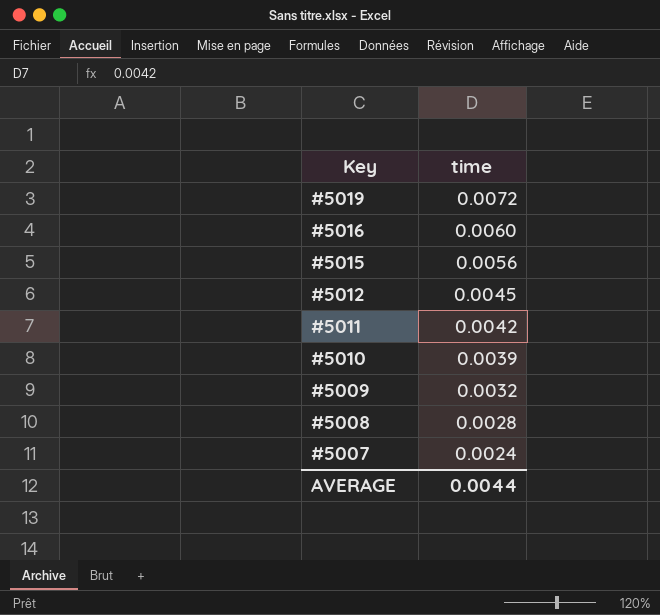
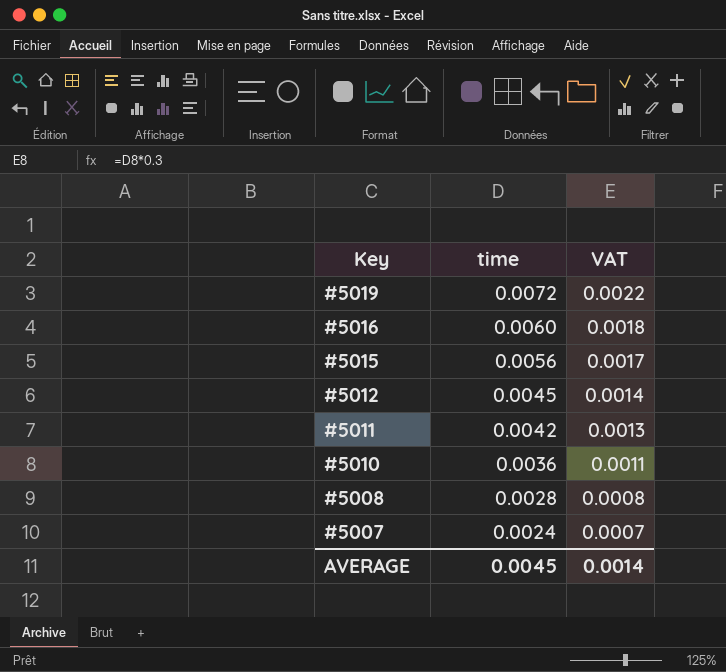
column VAT | formula: none -> [time] * 0.3
row #5009: 0.0032 -> none
#5010 | time: 0.0039 -> 0.0036
AVERAGE | time: 0.0044 -> 0.0045

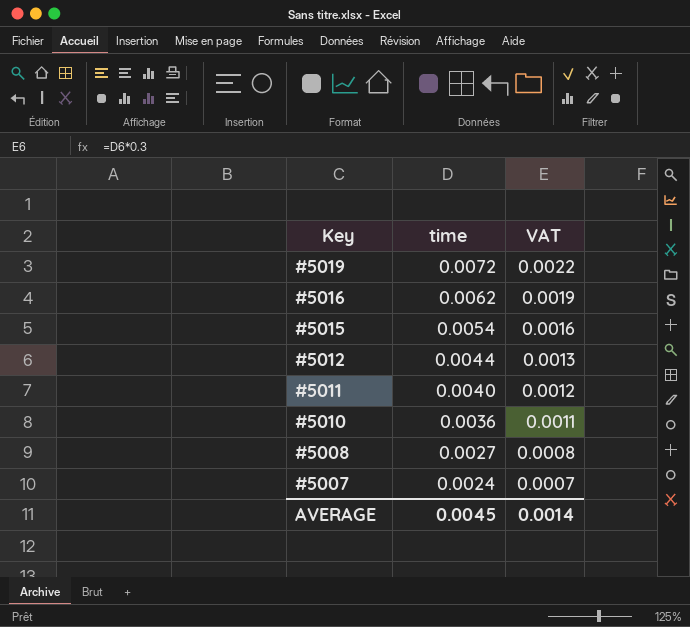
#5016 | time: 0.0060 -> 0.0062
#5016 | VAT: 0.0018 -> 0.0019
#5015 | time: 0.0056 -> 0.0054
#5015 | VAT: 0.0017 -> 0.0016
#5012 | time: 0.0045 -> 0.0044
#5012 | VAT: 0.0014 -> 0.0013
#5011 | time: 0.0042 -> 0.0040
#5011 | VAT: 0.0013 -> 0.0012
#5008 | time: 0.0028 -> 0.0027

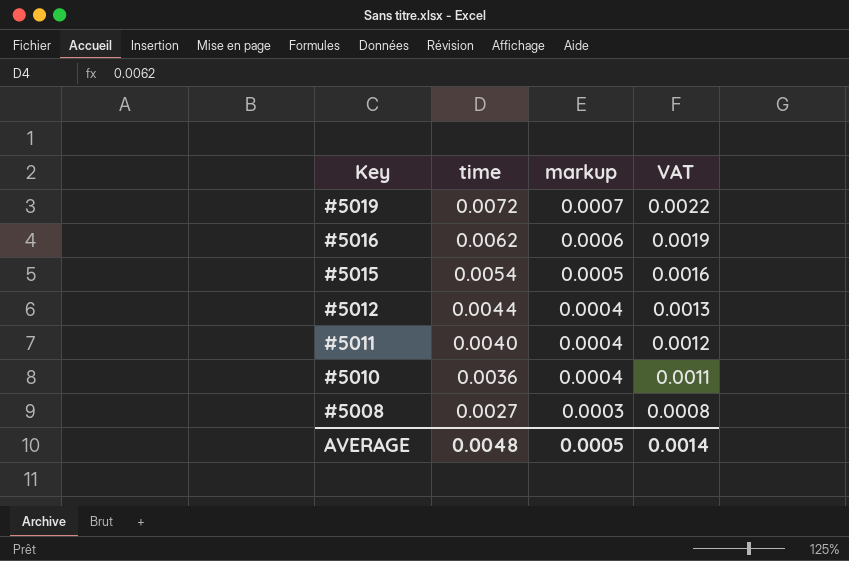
column markup | formula: none -> [time] * 0.1
row #5007: 0.0024 | 0.0007 -> none
AVERAGE | time: 0.0045 -> 0.0048

